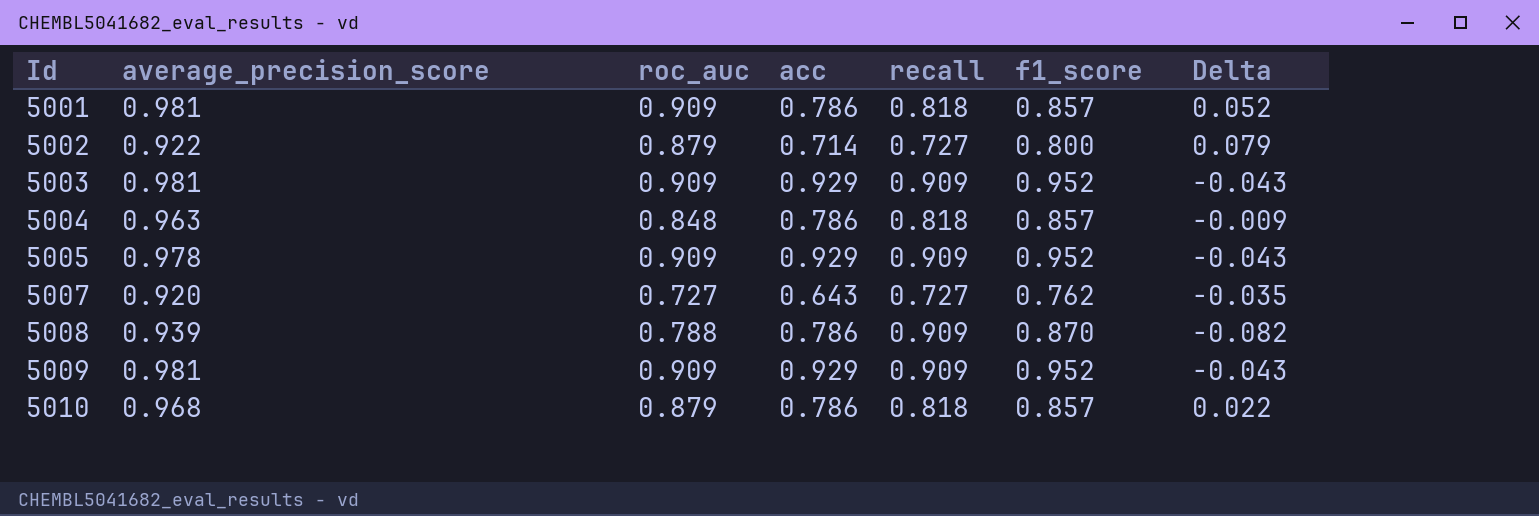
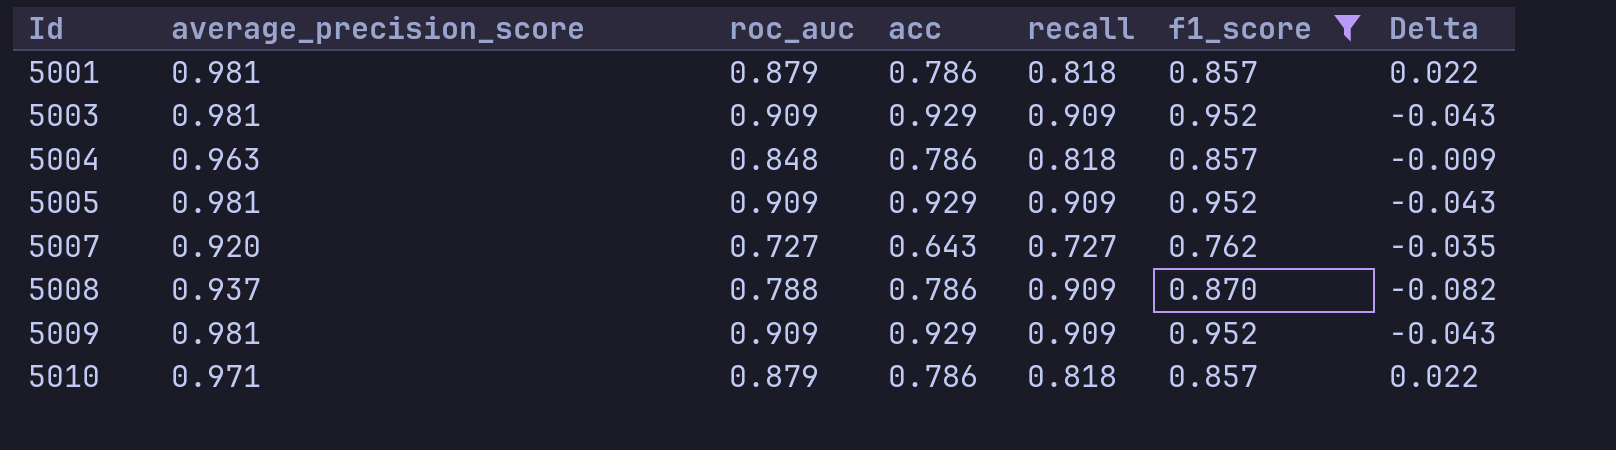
filter: none -> f1_score != 0.800
5001 | roc_auc: 0.909 -> 0.879
5001 | Delta: 0.052 -> 0.022
5005 | average_precision_score: 0.978 -> 0.981
5008 | average_precision_score: 0.939 -> 0.937
5010 | average_precision_score: 0.968 -> 0.971

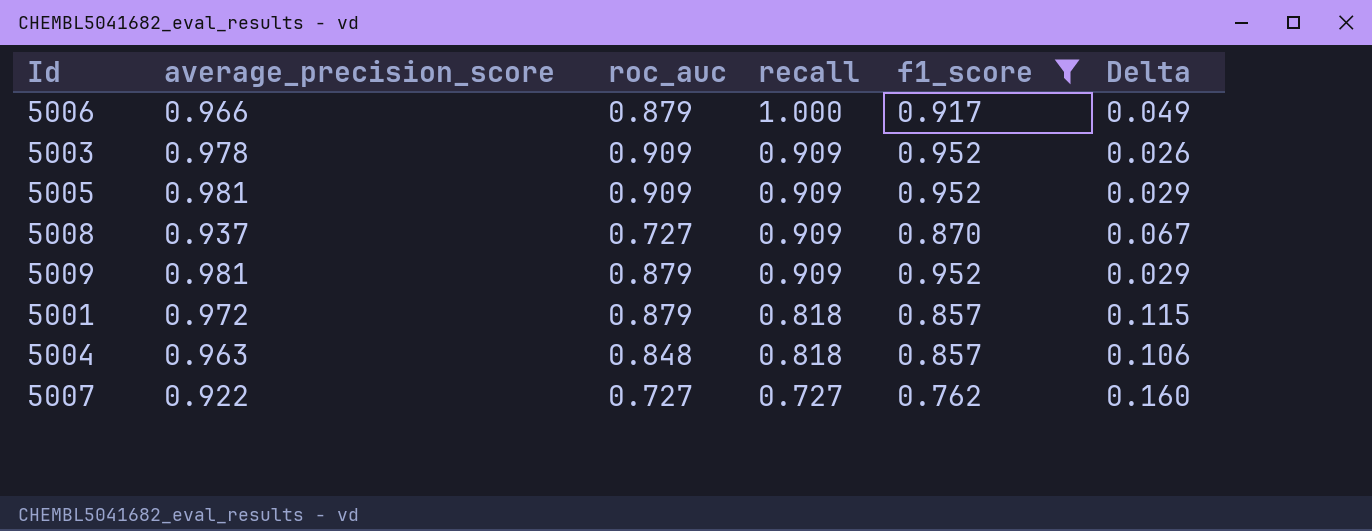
row order: Id ascending -> recall descending
column acc | position: 4 -> none
column Delta | formula: [roc_auc] - [f1_score] -> [average_precision_score] - [f1_score]
row 5010: 0.971 | 0.879 | 0.786 | 0.818 | 0.857 | 0.022 -> none
row 5006: none -> 0.966 | 0.879 | 1.000 | 0.917 | 0.049
5003 | average_precision_score: 0.981 -> 0.978
5008 | roc_auc: 0.788 -> 0.727
5009 | roc_auc: 0.909 -> 0.879
5001 | average_precision_score: 0.981 -> 0.972
5007 | average_precision_score: 0.920 -> 0.922

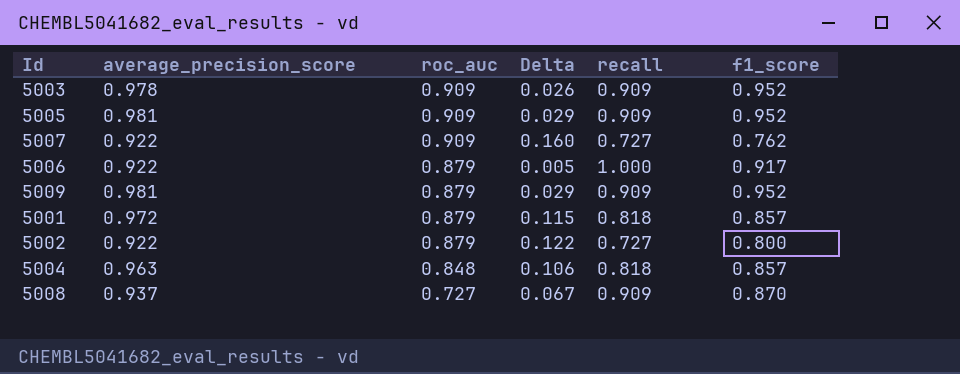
filter: f1_score != 0.800 -> none
row order: recall descending -> roc_auc descending
column Delta | position: 6 -> 4
5007 | roc_auc: 0.727 -> 0.909
5006 | average_precision_score: 0.966 -> 0.922
5006 | Delta: 0.049 -> 0.005

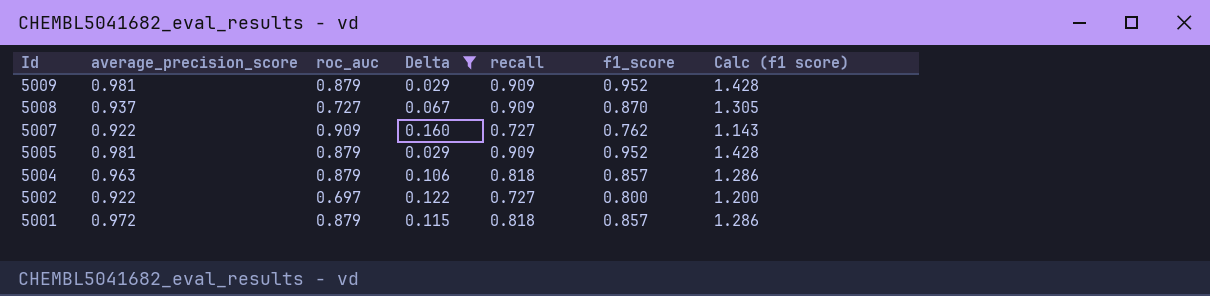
filter: none -> Delta >= 0.029
row order: roc_auc descending -> Id descending
column Calc (f1 score) | formula: none -> [f1_score] * 1.5
5005 | roc_auc: 0.909 -> 0.879
5004 | roc_auc: 0.848 -> 0.879
5002 | roc_auc: 0.879 -> 0.697

